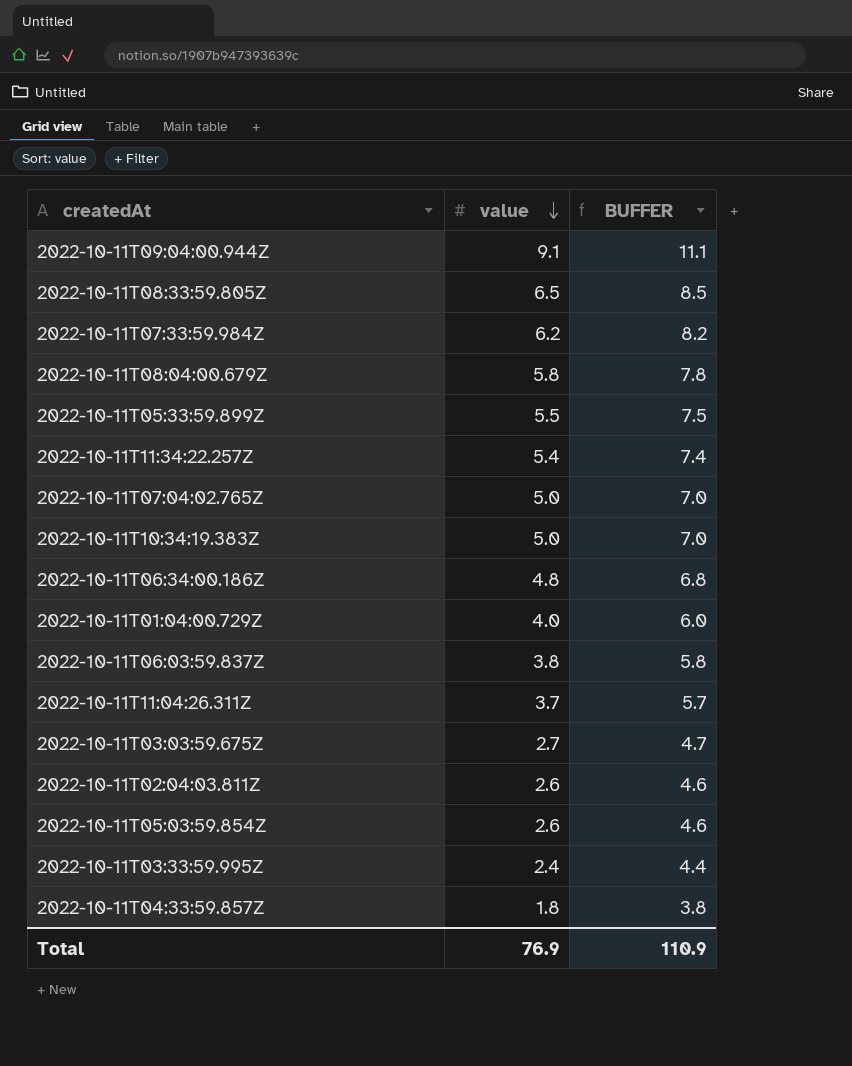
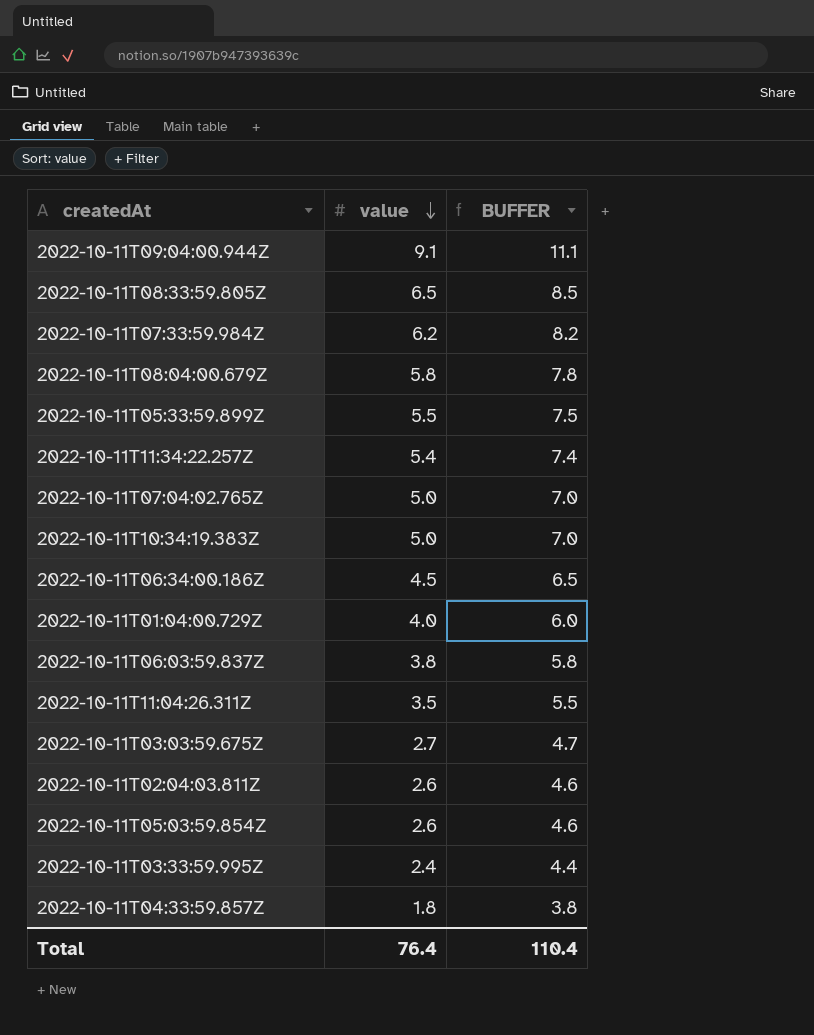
2022-10-11T06:34:00.186Z | value: 4.8 -> 4.5
2022-10-11T06:34:00.186Z | BUFFER: 6.8 -> 6.5
2022-10-11T11:04:26.311Z | value: 3.7 -> 3.5
2022-10-11T11:04:26.311Z | BUFFER: 5.7 -> 5.5
Total | value: 76.9 -> 76.4
Total | BUFFER: 110.9 -> 110.4

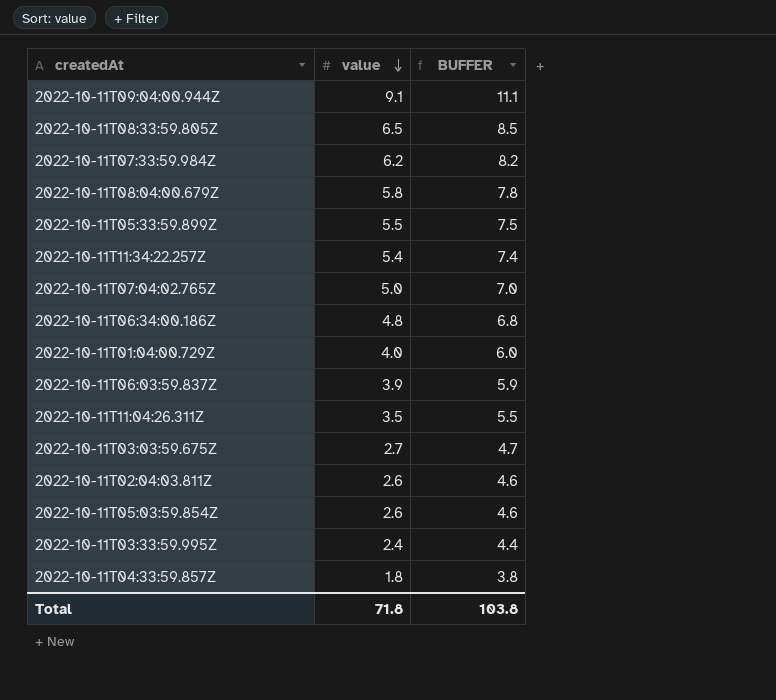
row 2022-10-11T10:34:19.383Z: 5.0 | 7.0 -> none
2022-10-11T06:34:00.186Z | value: 4.5 -> 4.8
2022-10-11T06:34:00.186Z | BUFFER: 6.5 -> 6.8
2022-10-11T06:03:59.837Z | value: 3.8 -> 3.9
2022-10-11T06:03:59.837Z | BUFFER: 5.8 -> 5.9
Total | value: 76.4 -> 71.8
Total | BUFFER: 110.4 -> 103.8

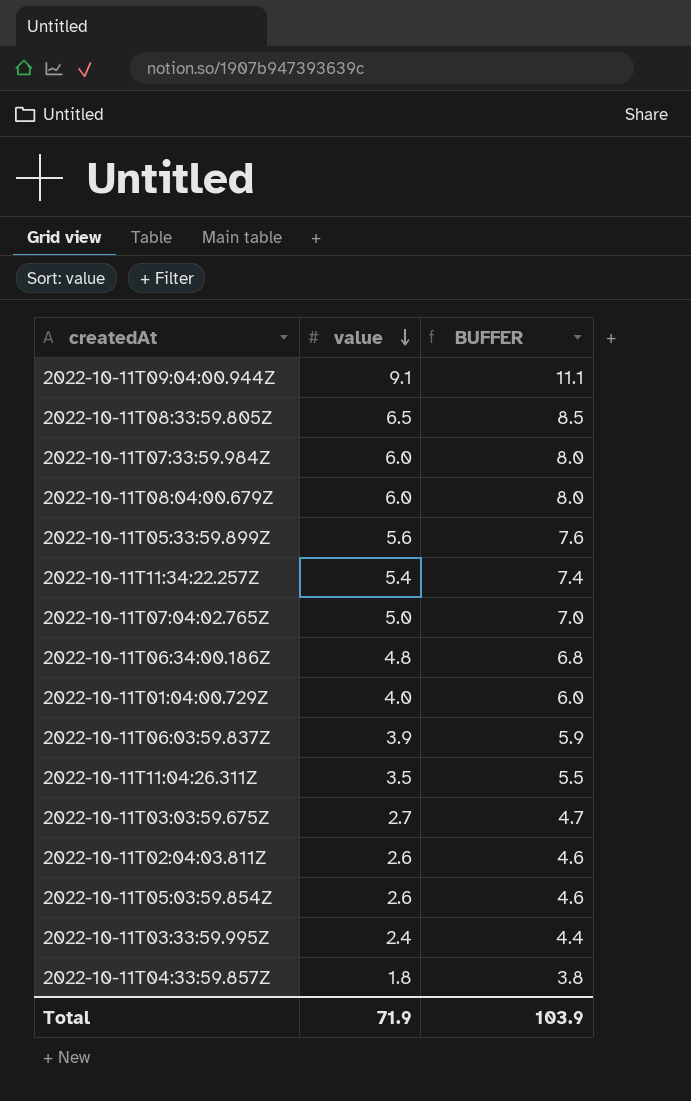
2022-10-11T07:33:59.984Z | value: 6.2 -> 6.0
2022-10-11T07:33:59.984Z | BUFFER: 8.2 -> 8.0
2022-10-11T08:04:00.679Z | value: 5.8 -> 6.0
2022-10-11T08:04:00.679Z | BUFFER: 7.8 -> 8.0
2022-10-11T05:33:59.899Z | value: 5.5 -> 5.6
2022-10-11T05:33:59.899Z | BUFFER: 7.5 -> 7.6
Total | value: 71.8 -> 71.9
Total | BUFFER: 103.8 -> 103.9

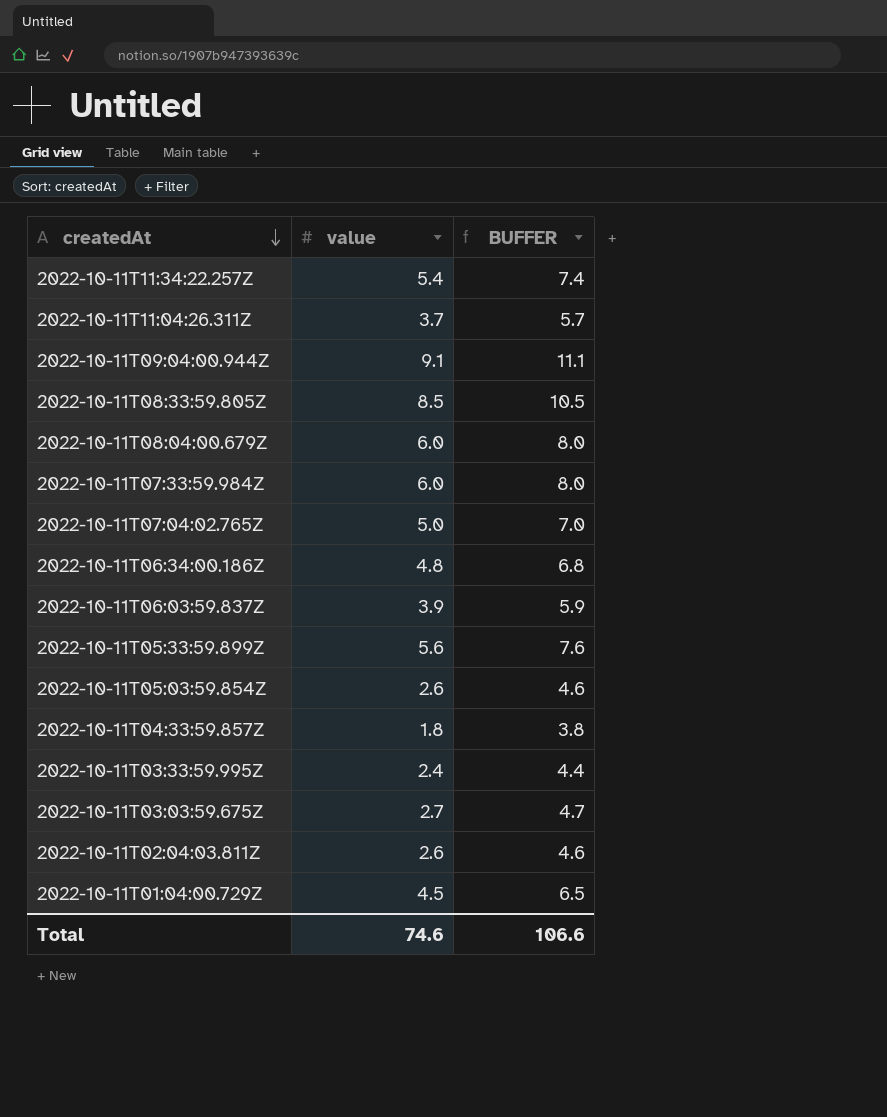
row order: value descending -> createdAt descending
2022-10-11T11:04:26.311Z | value: 3.5 -> 3.7
2022-10-11T11:04:26.311Z | BUFFER: 5.5 -> 5.7
2022-10-11T08:33:59.805Z | value: 6.5 -> 8.5
2022-10-11T08:33:59.805Z | BUFFER: 8.5 -> 10.5
2022-10-11T01:04:00.729Z | value: 4.0 -> 4.5
2022-10-11T01:04:00.729Z | BUFFER: 6.0 -> 6.5
Total | value: 71.9 -> 74.6
Total | BUFFER: 103.9 -> 106.6

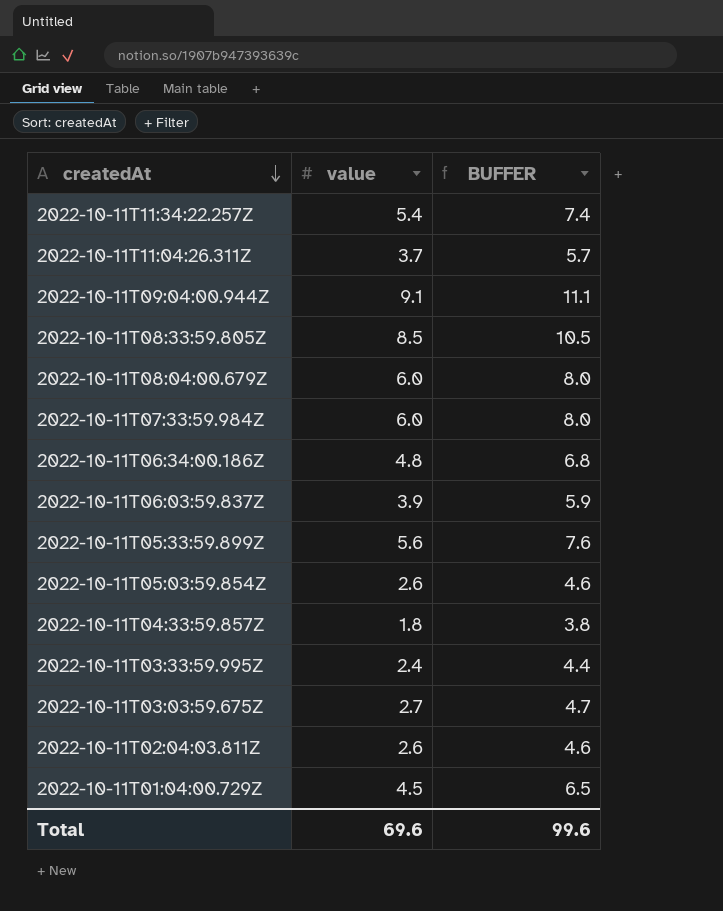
row 2022-10-11T07:04:02.765Z: 5.0 | 7.0 -> none
Total | value: 74.6 -> 69.6
Total | BUFFER: 106.6 -> 99.6

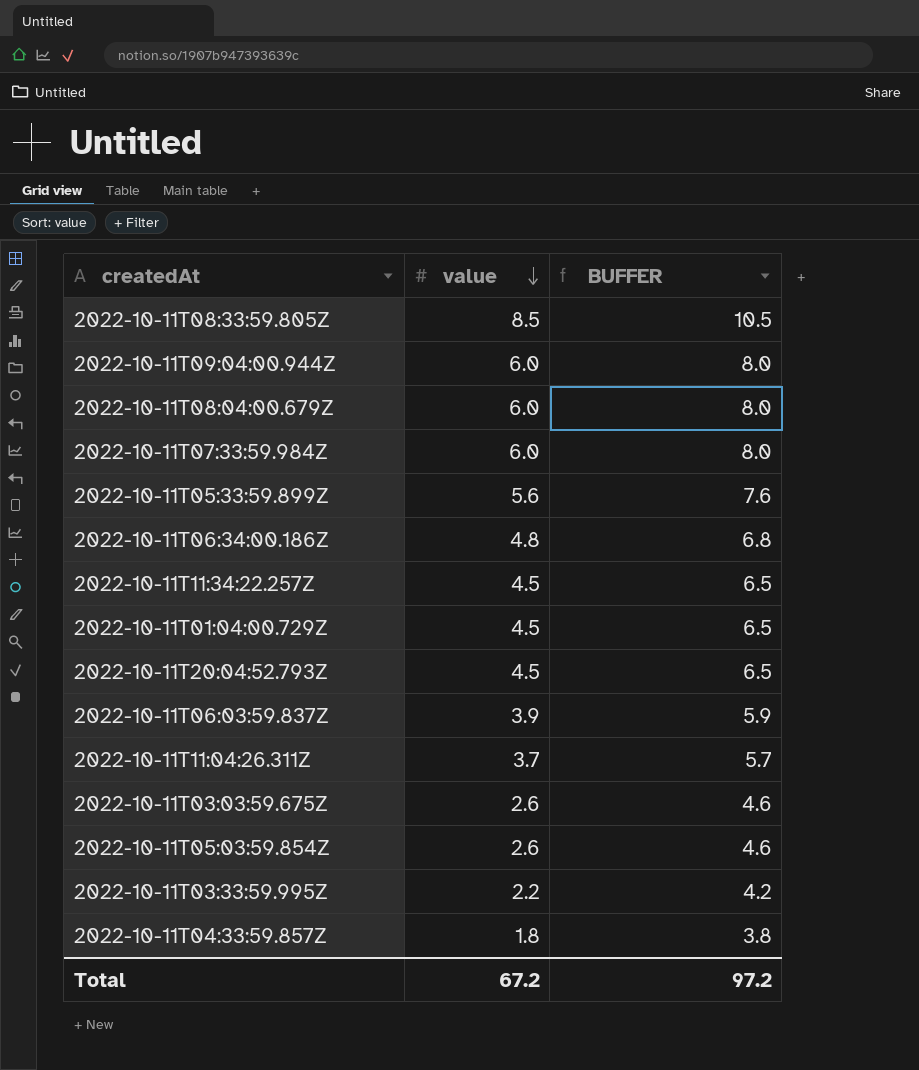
row order: createdAt descending -> value descending
row 2022-10-11T02:04:03.811Z: 2.6 | 4.6 -> none
2022-10-11T09:04:00.944Z | value: 9.1 -> 6.0
2022-10-11T09:04:00.944Z | BUFFER: 11.1 -> 8.0
2022-10-11T11:34:22.257Z | value: 5.4 -> 4.5
2022-10-11T11:34:22.257Z | BUFFER: 7.4 -> 6.5
row 2022-10-11T20:04:52.793Z: none -> 4.5 | 6.5
2022-10-11T03:03:59.675Z | value: 2.7 -> 2.6
2022-10-11T03:03:59.675Z | BUFFER: 4.7 -> 4.6
2022-10-11T03:33:59.995Z | value: 2.4 -> 2.2
2022-10-11T03:33:59.995Z | BUFFER: 4.4 -> 4.2
Total | value: 69.6 -> 67.2
Total | BUFFER: 99.6 -> 97.2

